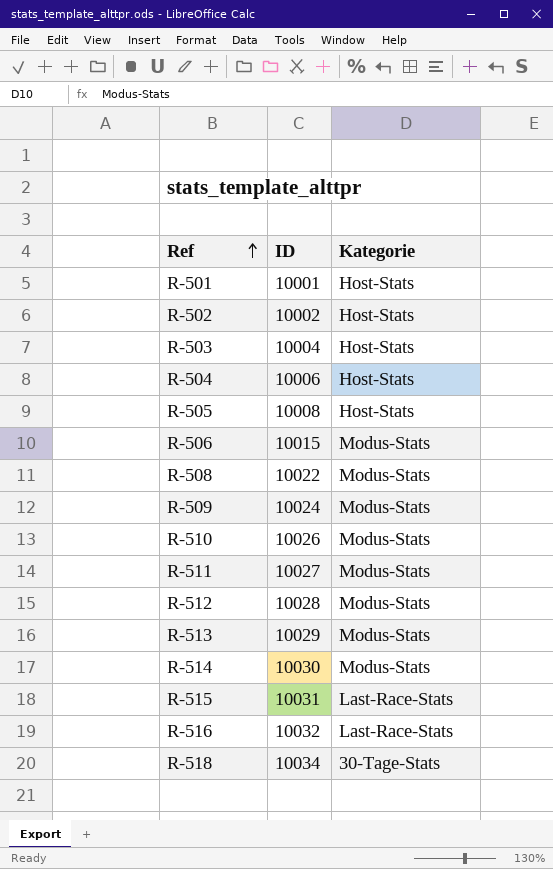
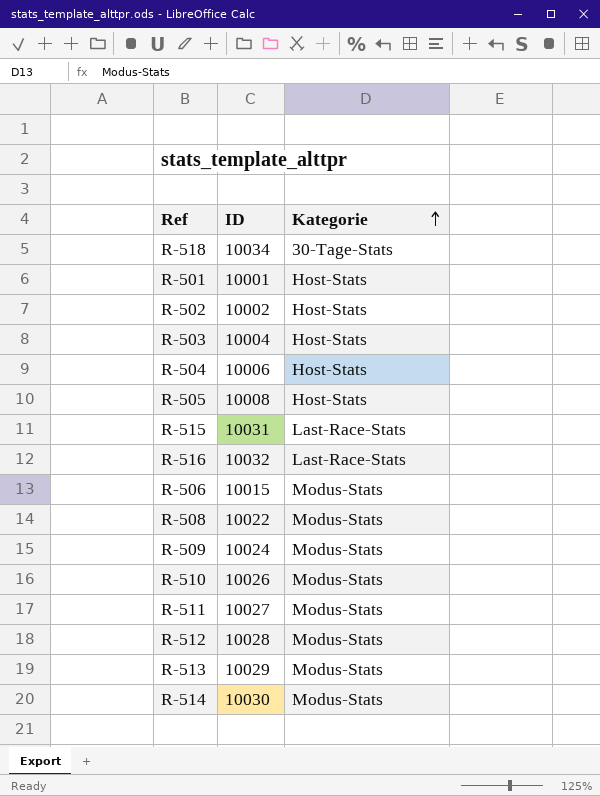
row order: Ref ascending -> Kategorie ascending

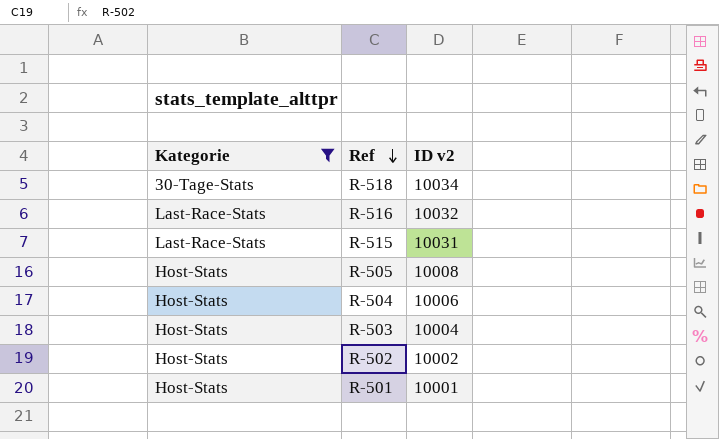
filter: none -> Kategorie != Modus-Stats
row order: Kategorie ascending -> Ref descending
column Kategorie | position: 3 -> 1
column name: ID -> ID v2

